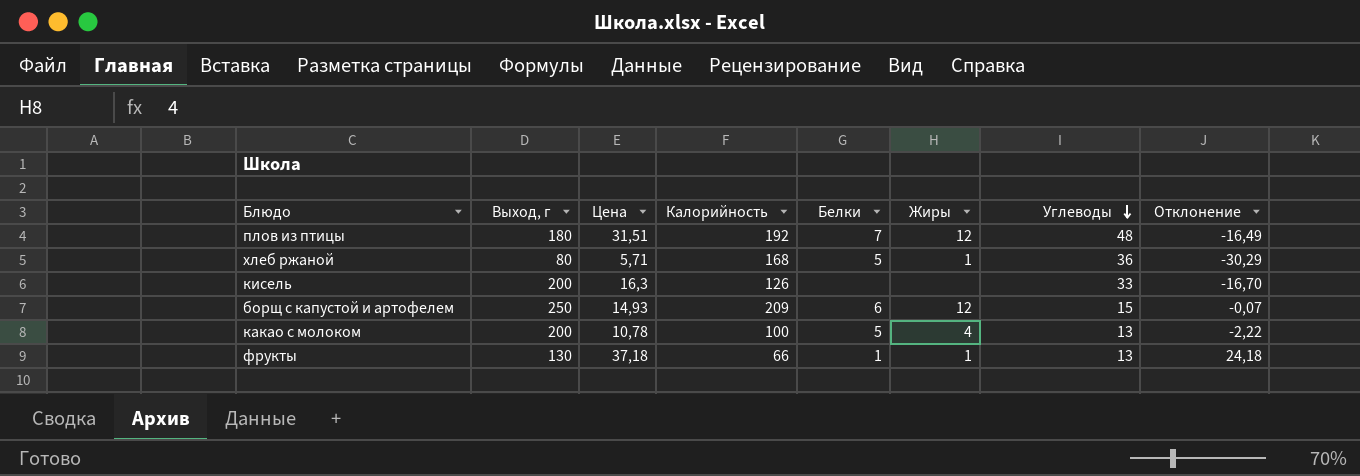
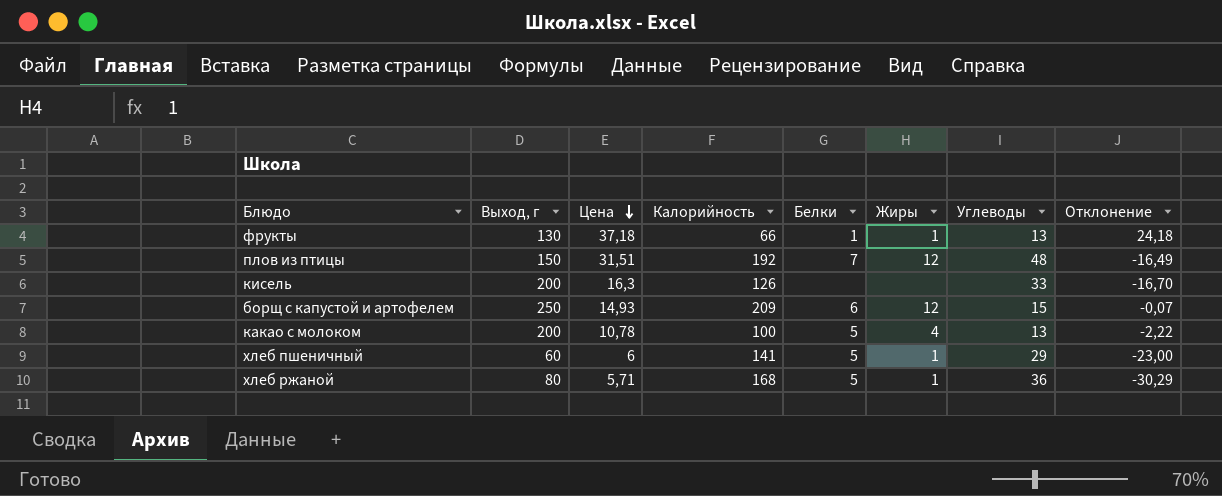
row order: Углеводы descending -> Цена descending
плов из птицы | Выход, г: 180 -> 150
row хлеб пшеничный: none -> 60 | 6 | 141 | 5 | 1 | 29 | -23,00

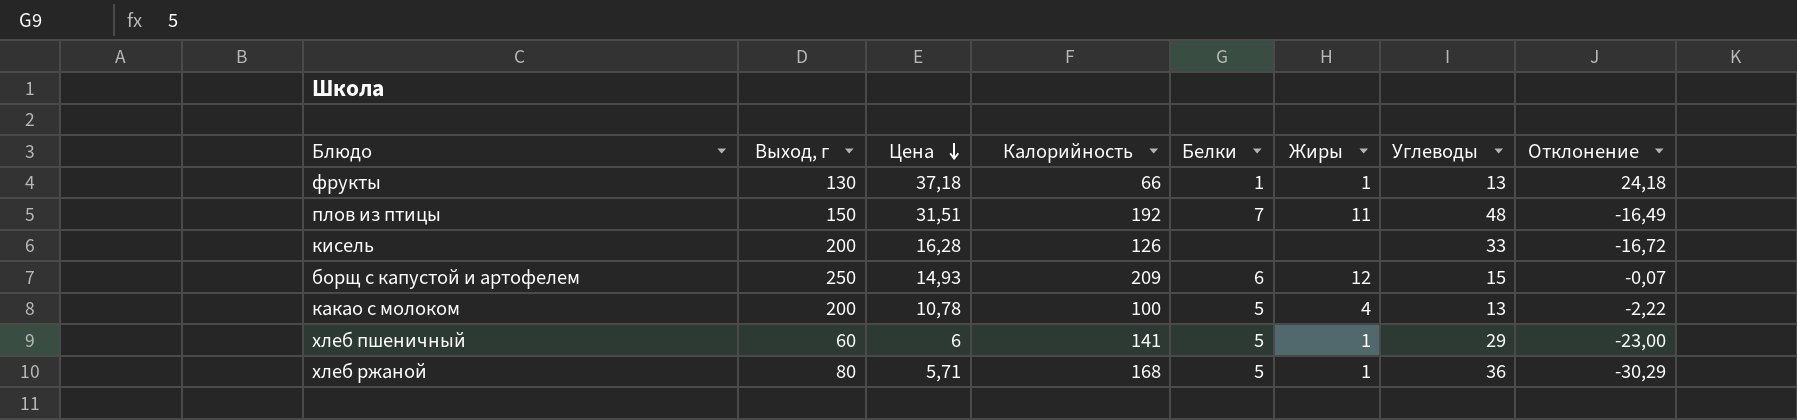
плов из птицы | Жиры: 12 -> 11
кисель | Цена: 16,3 -> 16,28
кисель | Отклонение: -16,70 -> -16,72

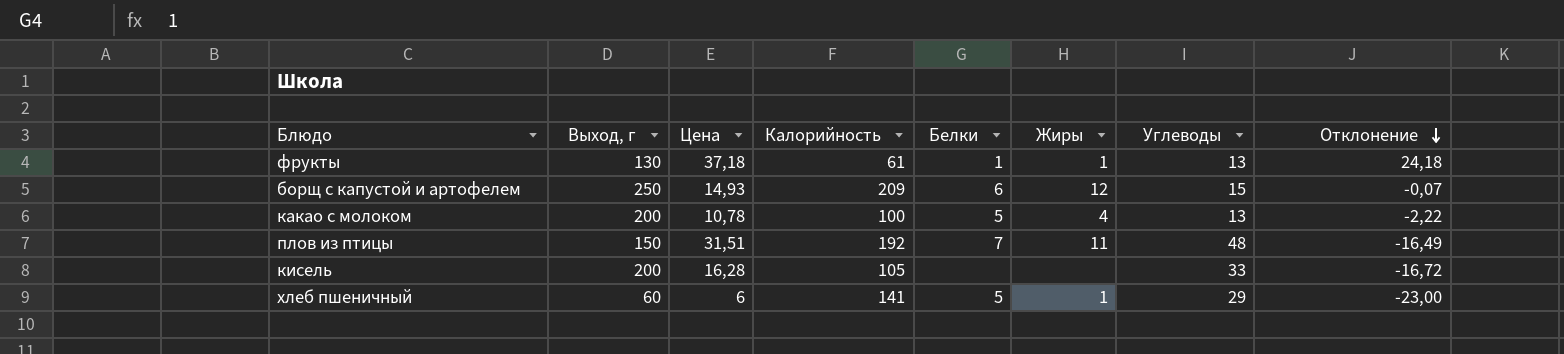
row order: Цена descending -> Отклонение descending
row хлеб ржаной: 80 | 5,71 | 168 | 5 | 1 | 36 | -30,29 -> none
фрукты | Калорийность: 66 -> 61
кисель | Калорийность: 126 -> 105

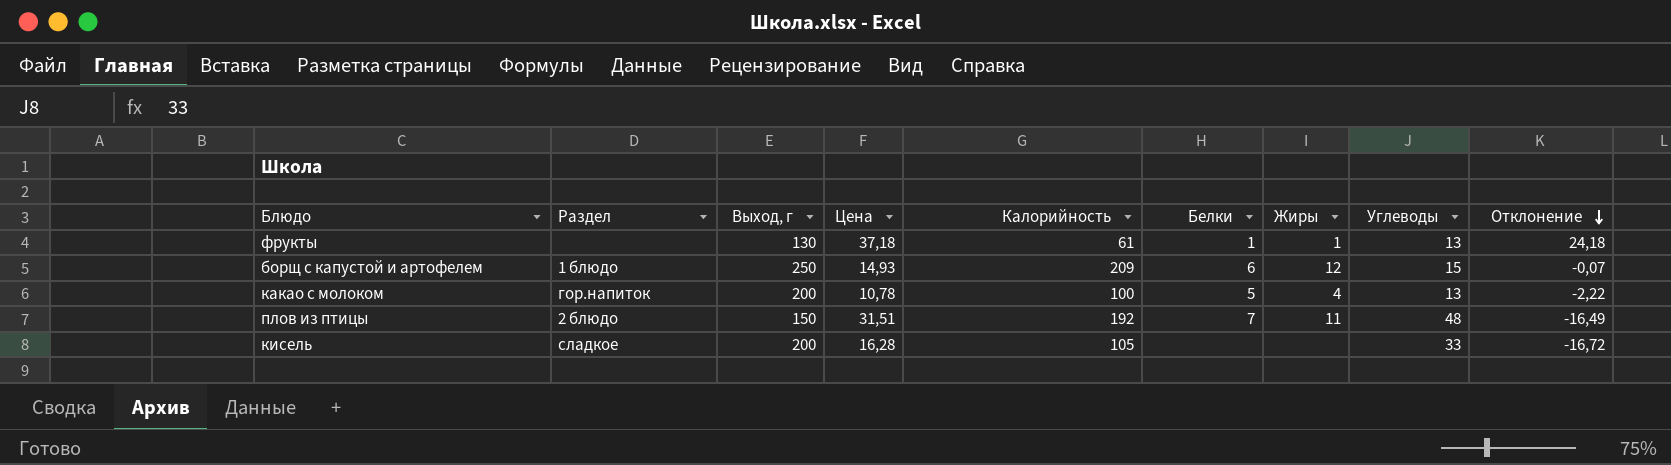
column Раздел | position: none -> 2
row хлеб пшеничный: 60 | 6 | 141 | 5 | 1 | 29 | -23,00 -> none

